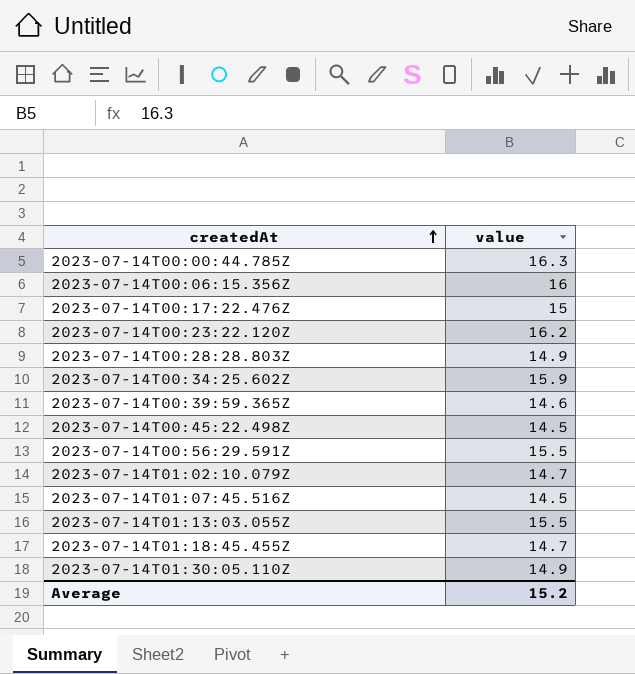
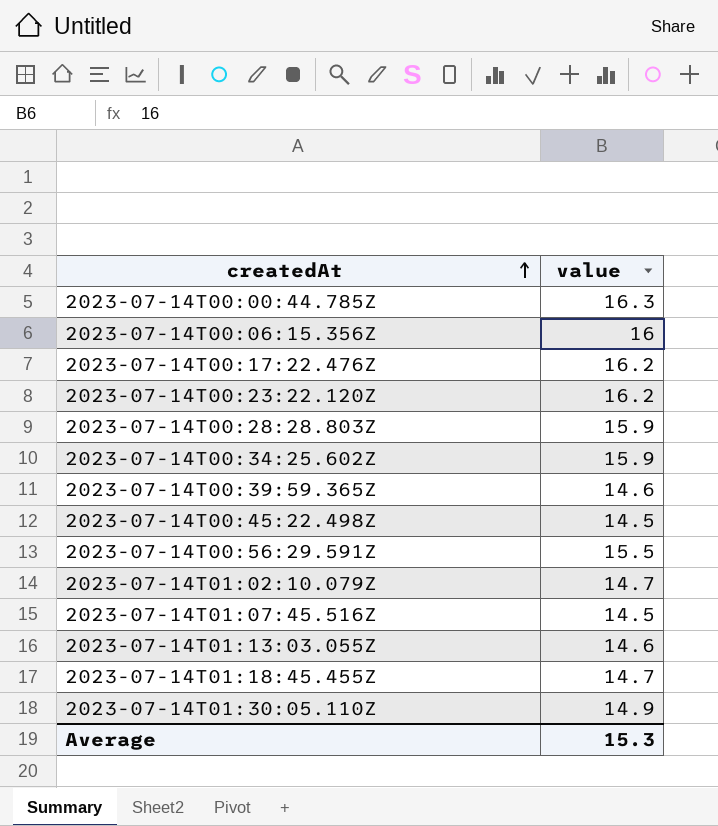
2023-07-14T00:17:22.476Z | value: 15 -> 16.2
2023-07-14T00:28:28.803Z | value: 14.9 -> 15.9
2023-07-14T01:13:03.055Z | value: 15.5 -> 14.6
Average | value: 15.2 -> 15.3

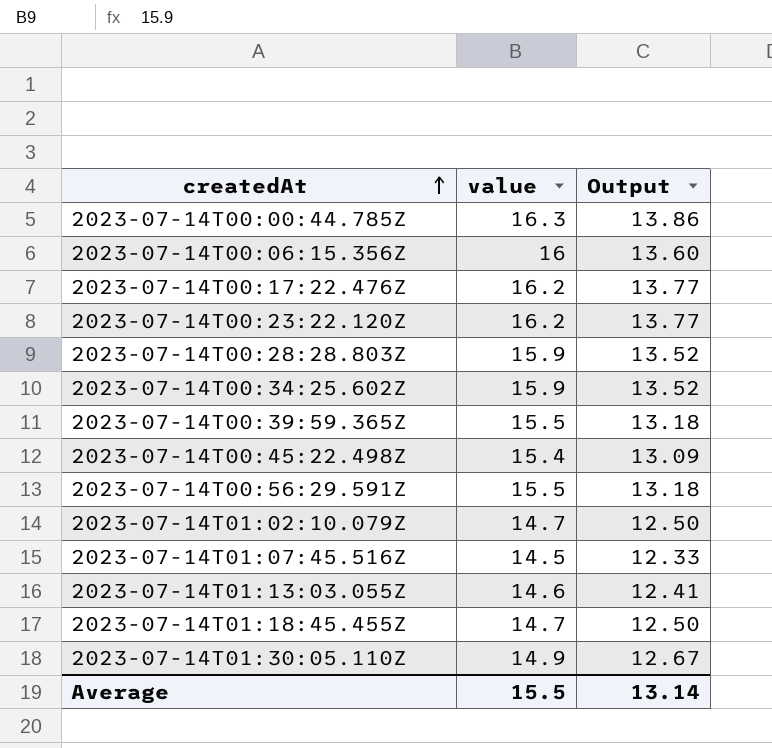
column Output | formula: none -> [value] * 0.85
2023-07-14T00:39:59.365Z | value: 14.6 -> 15.5
2023-07-14T00:45:22.498Z | value: 14.5 -> 15.4
Average | value: 15.3 -> 15.5

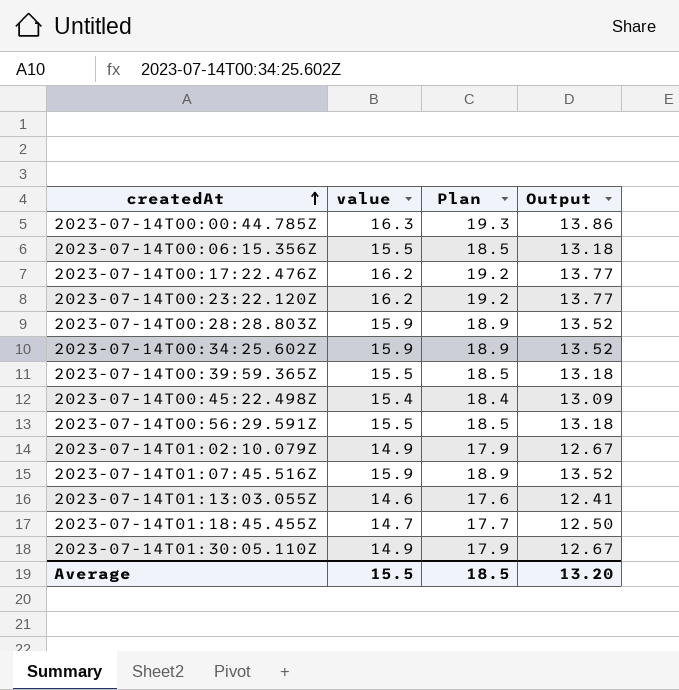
column Plan | formula: none -> [value] + 3
2023-07-14T00:06:15.356Z | value: 16 -> 15.5
2023-07-14T00:06:15.356Z | Output: 13.60 -> 13.18
2023-07-14T01:02:10.079Z | value: 14.7 -> 14.9
2023-07-14T01:02:10.079Z | Output: 12.50 -> 12.67
2023-07-14T01:07:45.516Z | value: 14.5 -> 15.9
2023-07-14T01:07:45.516Z | Output: 12.33 -> 13.52
Average | Output: 13.14 -> 13.20

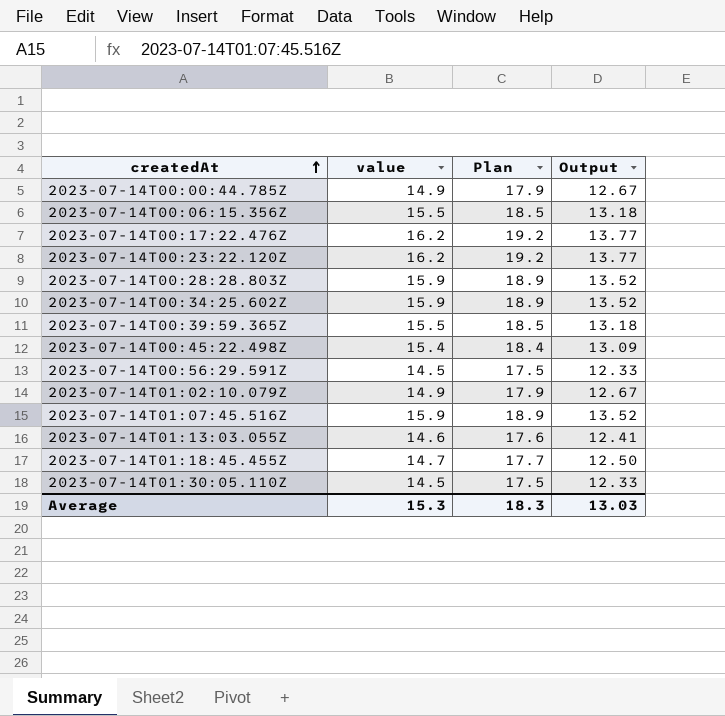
2023-07-14T00:00:44.785Z | value: 16.3 -> 14.9
2023-07-14T00:00:44.785Z | Plan: 19.3 -> 17.9
2023-07-14T00:00:44.785Z | Output: 13.86 -> 12.67
2023-07-14T00:56:29.591Z | value: 15.5 -> 14.5
2023-07-14T00:56:29.591Z | Plan: 18.5 -> 17.5
2023-07-14T00:56:29.591Z | Output: 13.18 -> 12.33
2023-07-14T01:30:05.110Z | value: 14.9 -> 14.5
2023-07-14T01:30:05.110Z | Plan: 17.9 -> 17.5
2023-07-14T01:30:05.110Z | Output: 12.67 -> 12.33
Average | value: 15.5 -> 15.3
Average | Plan: 18.5 -> 18.3
Average | Output: 13.20 -> 13.03

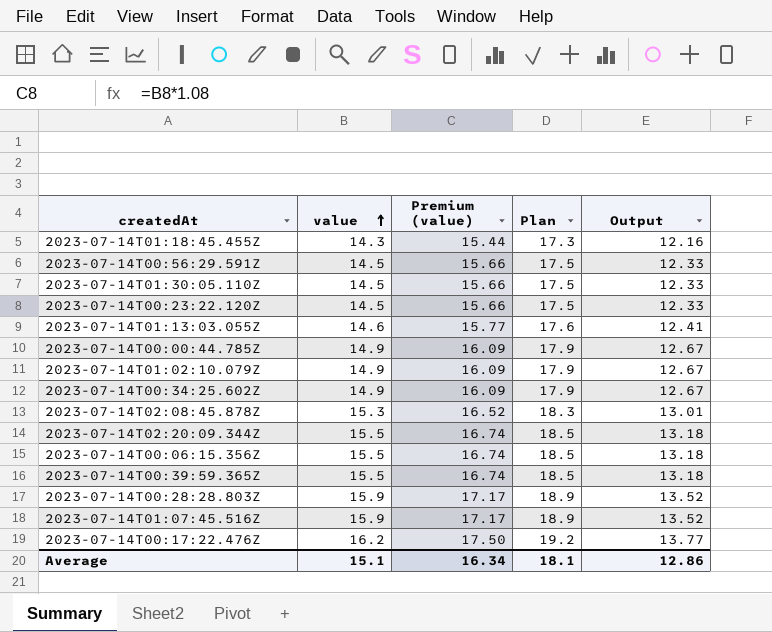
row order: createdAt ascending -> value ascending
column Premium (value) | formula: none -> [value] * 1.08
row 2023-07-14T00:45:22.498Z: 15.4 | 18.4 | 13.09 -> none
2023-07-14T01:18:45.455Z | value: 14.7 -> 14.3
2023-07-14T01:18:45.455Z | Plan: 17.7 -> 17.3
2023-07-14T01:18:45.455Z | Output: 12.50 -> 12.16
2023-07-14T00:23:22.120Z | value: 16.2 -> 14.5
2023-07-14T00:23:22.120Z | Plan: 19.2 -> 17.5
2023-07-14T00:23:22.120Z | Output: 13.77 -> 12.33
2023-07-14T00:34:25.602Z | value: 15.9 -> 14.9
2023-07-14T00:34:25.602Z | Plan: 18.9 -> 17.9
2023-07-14T00:34:25.602Z | Output: 13.52 -> 12.67
row 2023-07-14T02:08:45.878Z: none -> 15.3 | 16.52 | 18.3 | 13.01
row 2023-07-14T02:20:09.344Z: none -> 15.5 | 16.74 | 18.5 | 13.18
Average | value: 15.3 -> 15.1
Average | Plan: 18.3 -> 18.1
Average | Output: 13.03 -> 12.86

